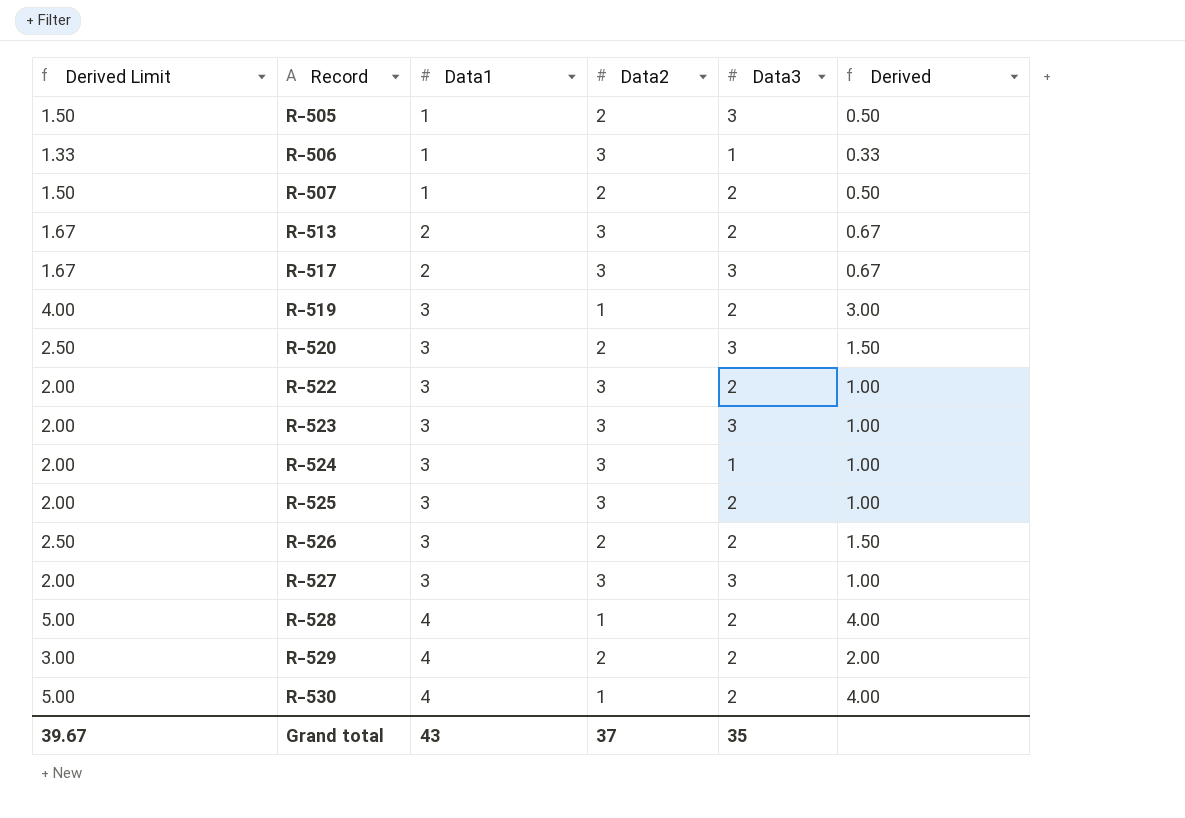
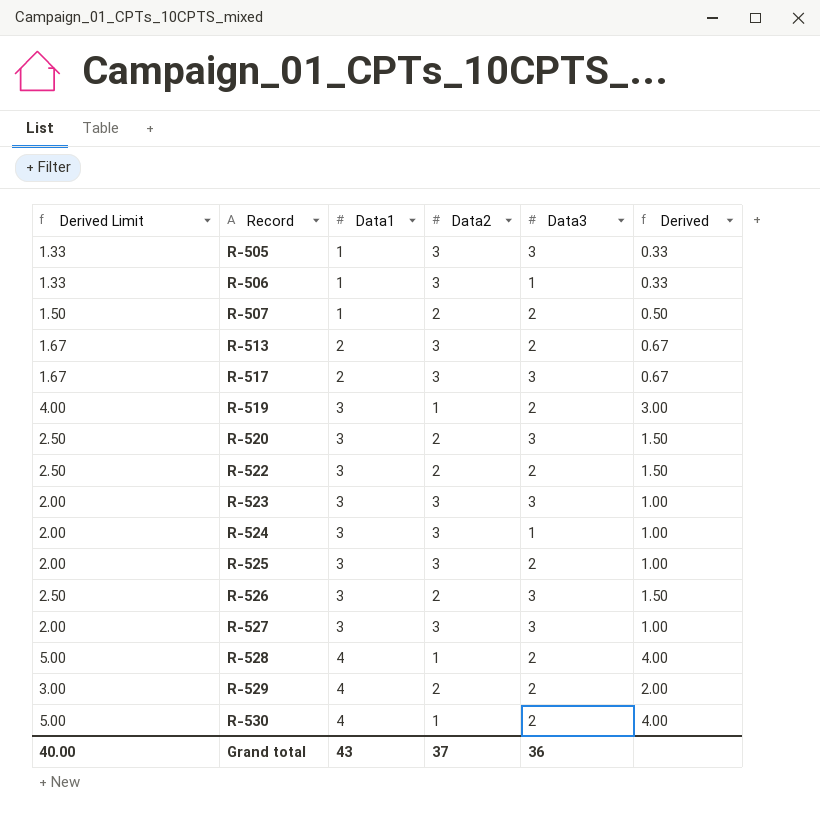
R-505 | Derived Limit: 1.50 -> 1.33
R-505 | Data2: 2 -> 3
R-505 | Derived: 0.50 -> 0.33
R-522 | Derived Limit: 2.00 -> 2.50
R-522 | Data2: 3 -> 2
R-522 | Derived: 1.00 -> 1.50
R-526 | Data3: 2 -> 3
Grand total | Derived Limit: 39.67 -> 40.00
Grand total | Data3: 35 -> 36

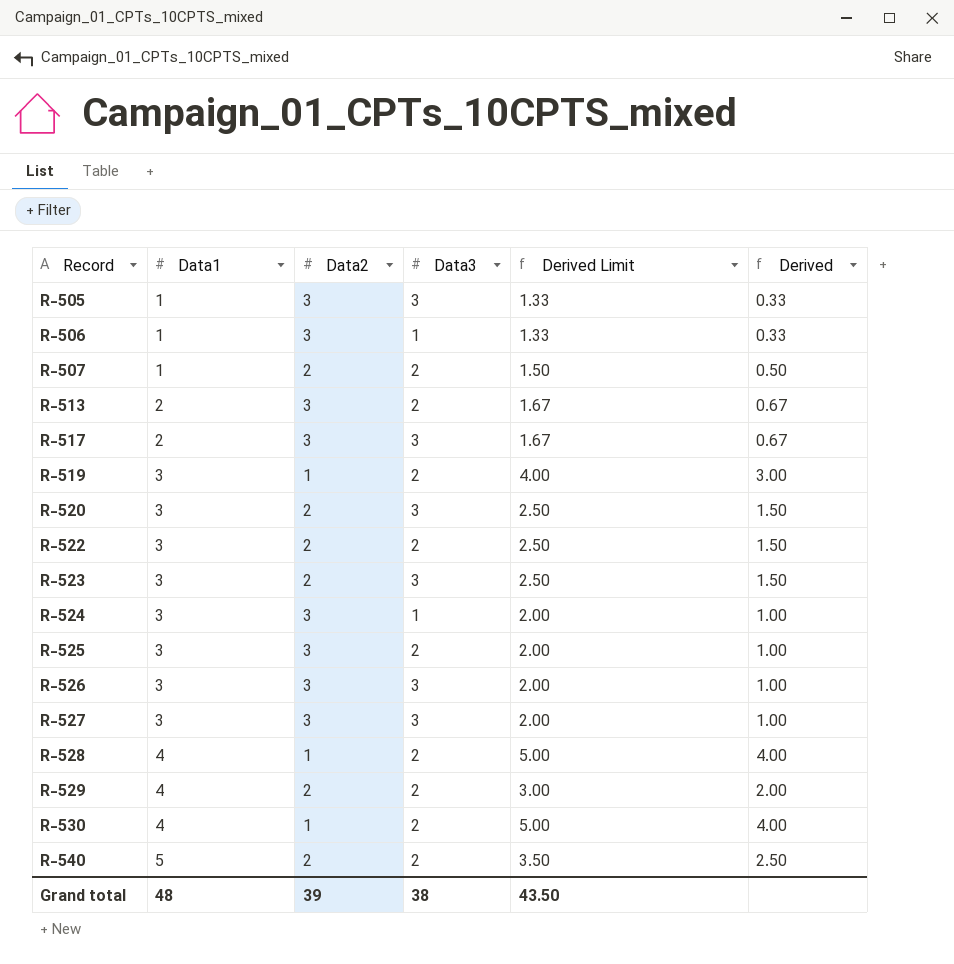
column Derived Limit | position: 1 -> 5
R-523 | Data2: 3 -> 2
R-523 | Derived Limit: 2.00 -> 2.50
R-523 | Derived: 1.00 -> 1.50
R-526 | Data2: 2 -> 3
R-526 | Derived Limit: 2.50 -> 2.00
R-526 | Derived: 1.50 -> 1.00
row R-540: none -> 5 | 2 | 2 | 3.50 | 2.50
Grand total | Data1: 43 -> 48
Grand total | Data2: 37 -> 39
Grand total | Data3: 36 -> 38
Grand total | Derived Limit: 40.00 -> 43.50

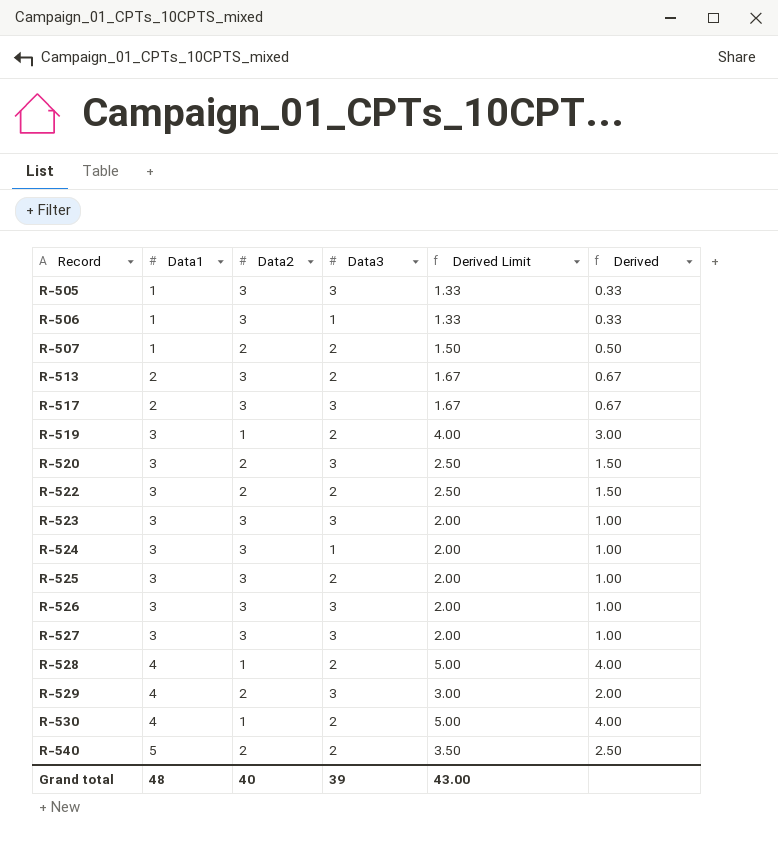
R-523 | Data2: 2 -> 3
R-523 | Derived Limit: 2.50 -> 2.00
R-523 | Derived: 1.50 -> 1.00
R-529 | Data3: 2 -> 3
Grand total | Data2: 39 -> 40
Grand total | Data3: 38 -> 39
Grand total | Derived Limit: 43.50 -> 43.00

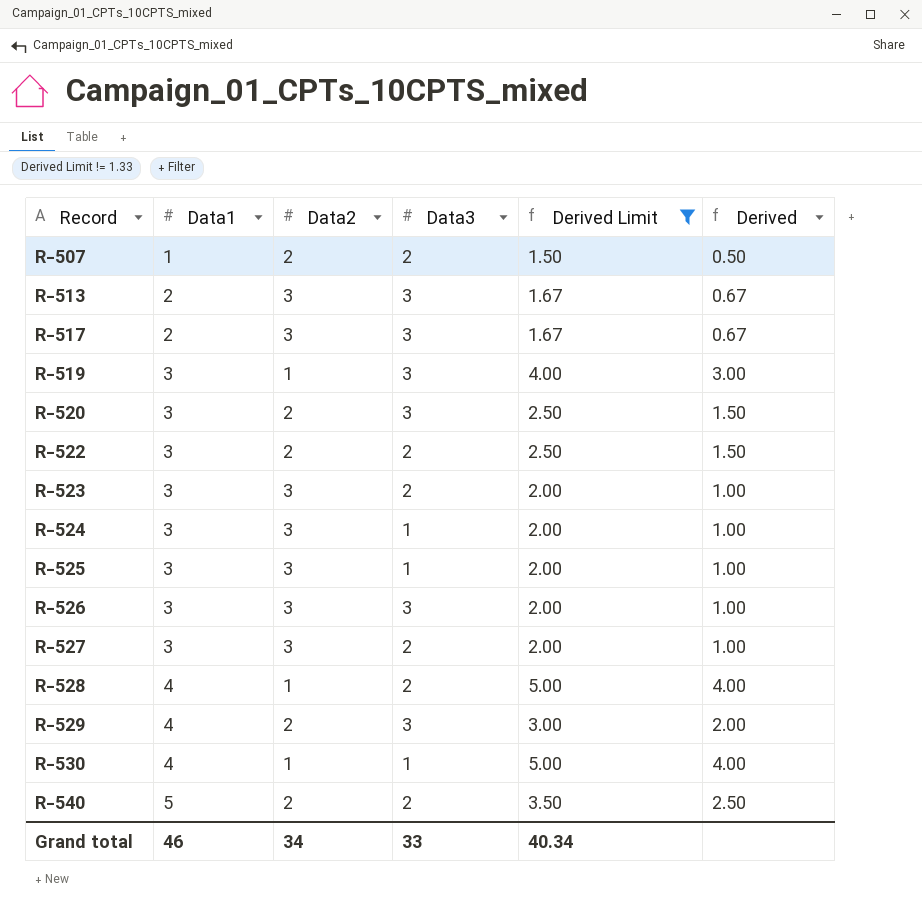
filter: none -> Derived Limit != 1.33
R-513 | Data3: 2 -> 3
R-519 | Data3: 2 -> 3
R-523 | Data3: 3 -> 2
R-525 | Data3: 2 -> 1
R-527 | Data3: 3 -> 2
R-530 | Data3: 2 -> 1
Grand total | Data1: 48 -> 46
Grand total | Data2: 40 -> 34
Grand total | Data3: 39 -> 33
Grand total | Derived Limit: 43.00 -> 40.34

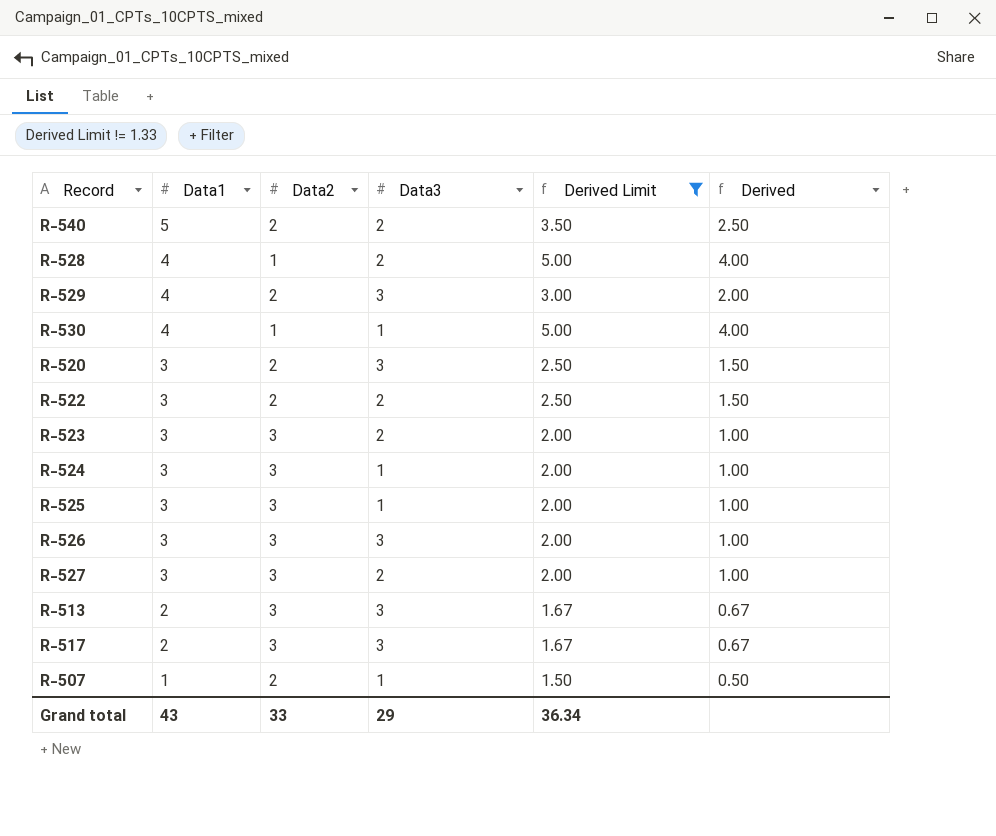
row order: Record ascending -> Data1 descending
row R-519: 3 | 1 | 3 | 4.00 | 3.00 -> none
R-507 | Data3: 2 -> 1
Grand total | Data1: 46 -> 43
Grand total | Data2: 34 -> 33
Grand total | Data3: 33 -> 29
Grand total | Derived Limit: 40.34 -> 36.34

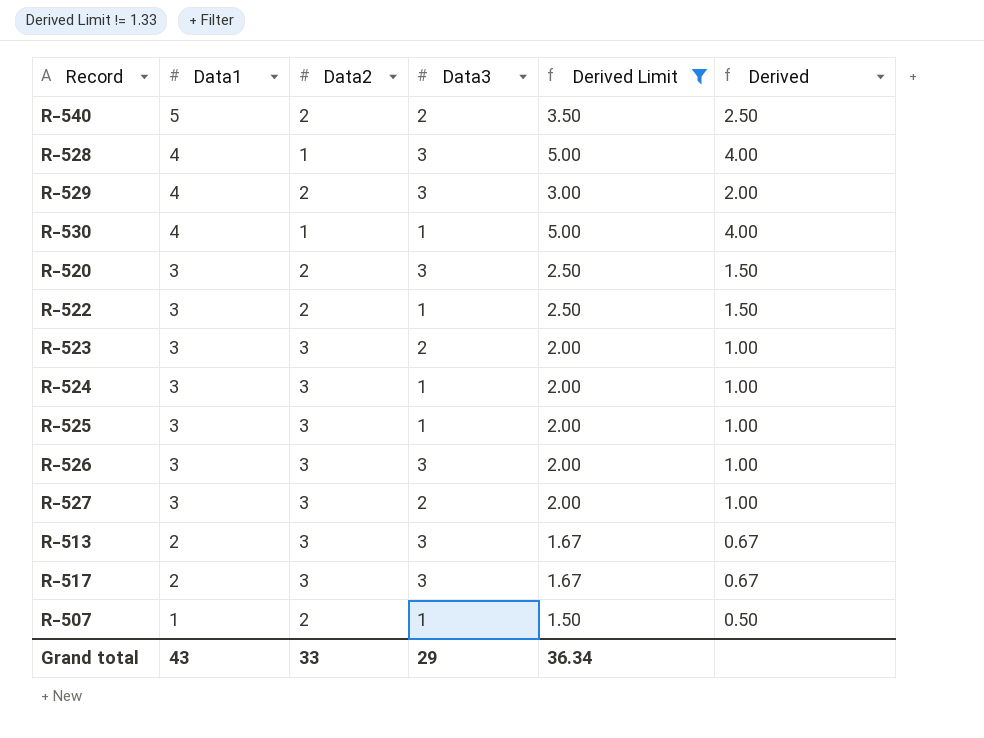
R-528 | Data3: 2 -> 3
R-522 | Data3: 2 -> 1

